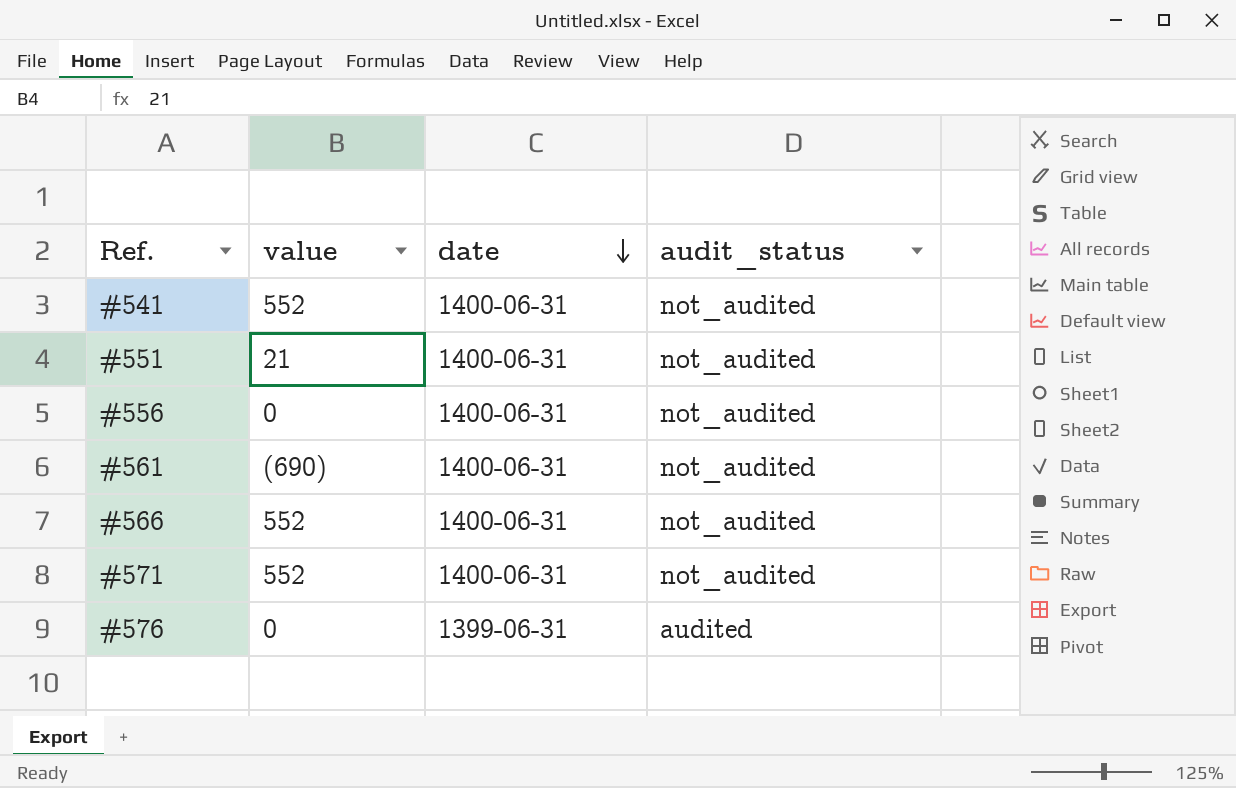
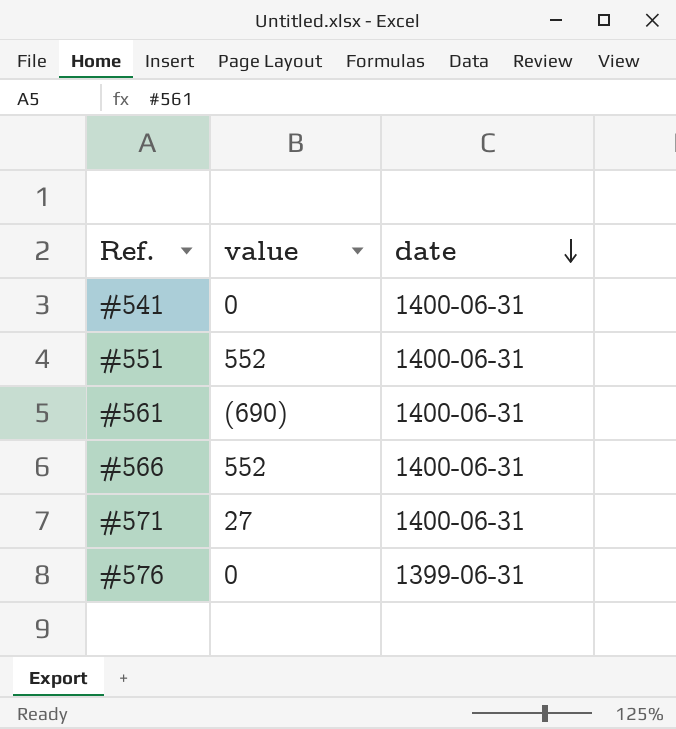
column audit_status | position: 4 -> none
row #556: 0 | 1400-06-31 | not_audited -> none
#541 | value: 552 -> 0
#551 | value: 21 -> 552
#571 | value: 552 -> 27

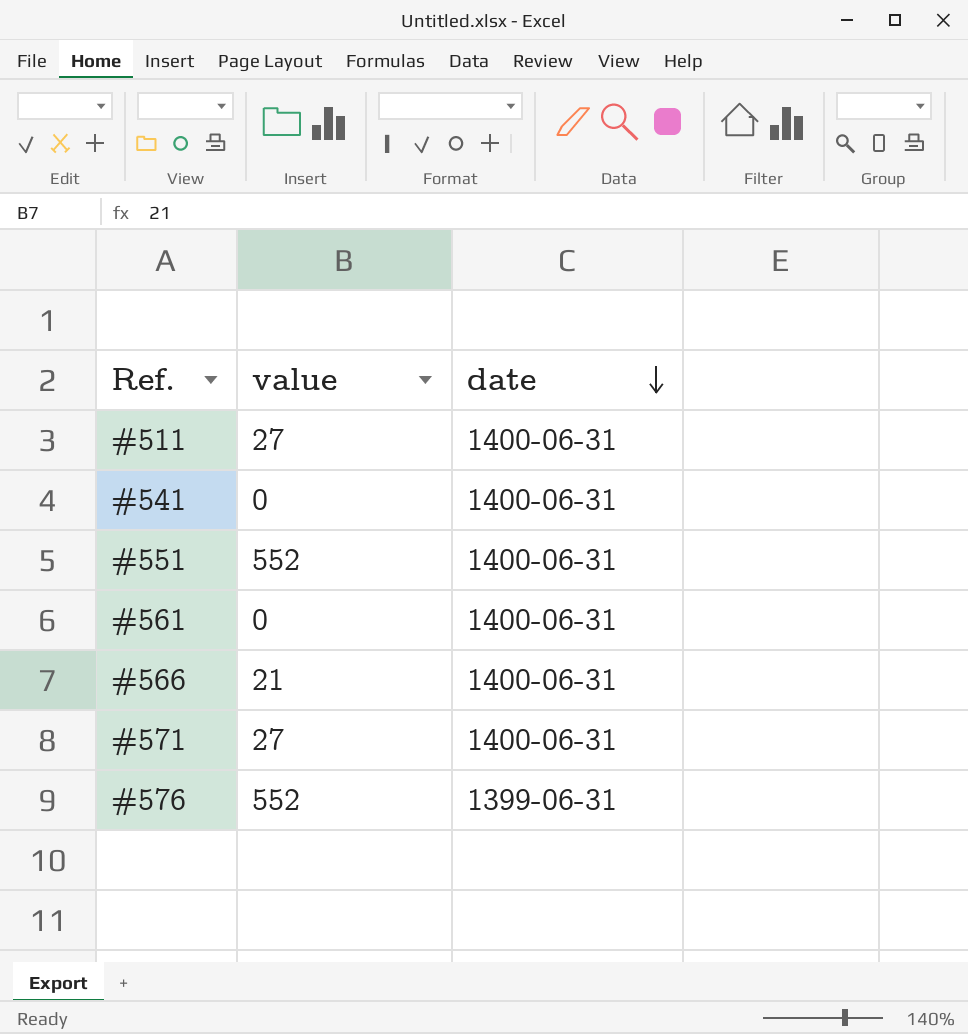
row #511: none -> 27 | 1400-06-31
#561 | value: (690) -> 0
#566 | value: 552 -> 21
#576 | value: 0 -> 552

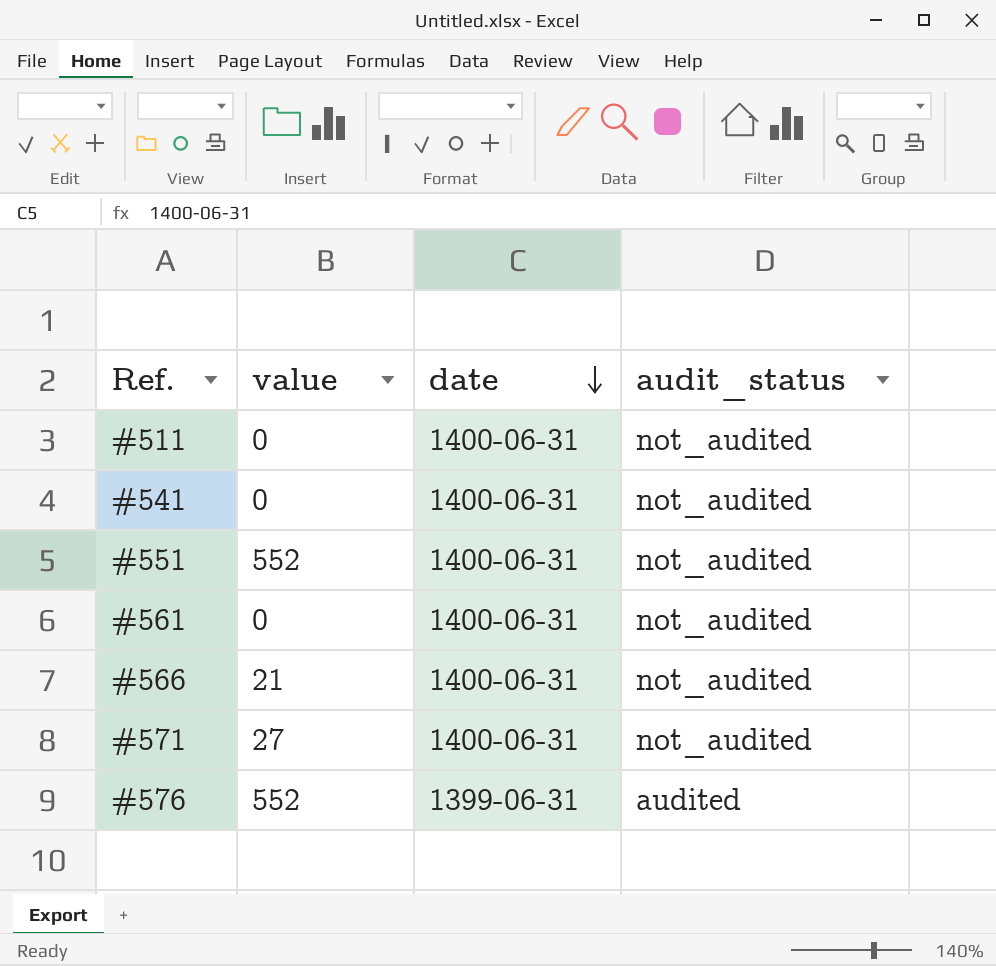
column audit_status | position: none -> 4
#511 | value: 27 -> 0

